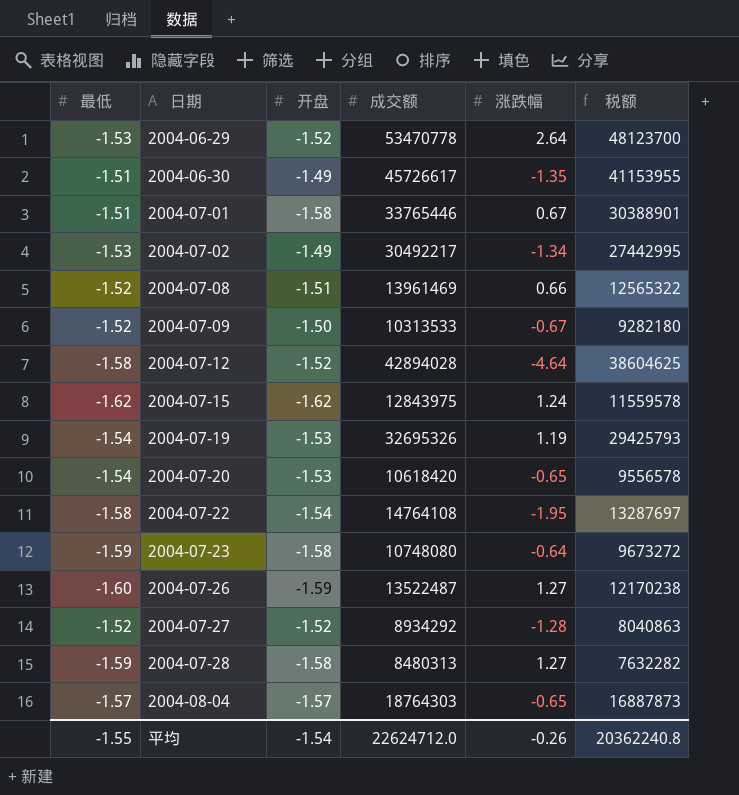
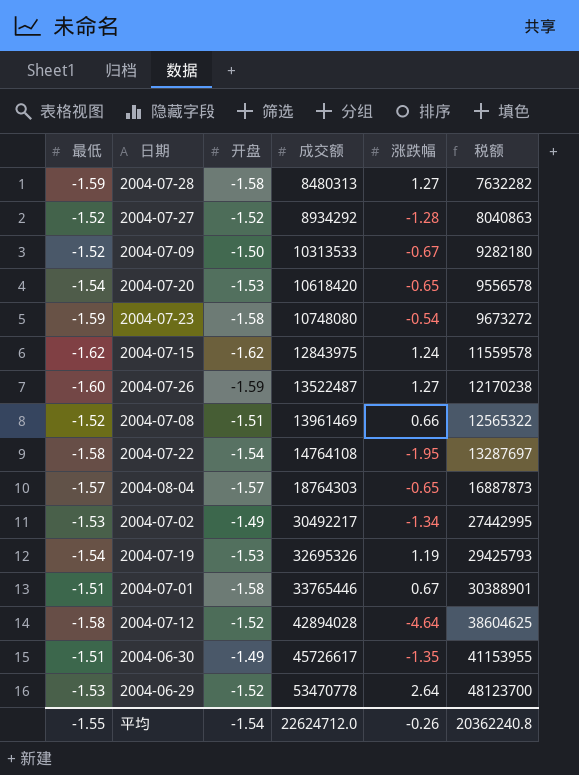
row order: 日期 ascending -> 成交额 ascending
2004-07-23 | 涨跌幅: -0.64 -> -0.54

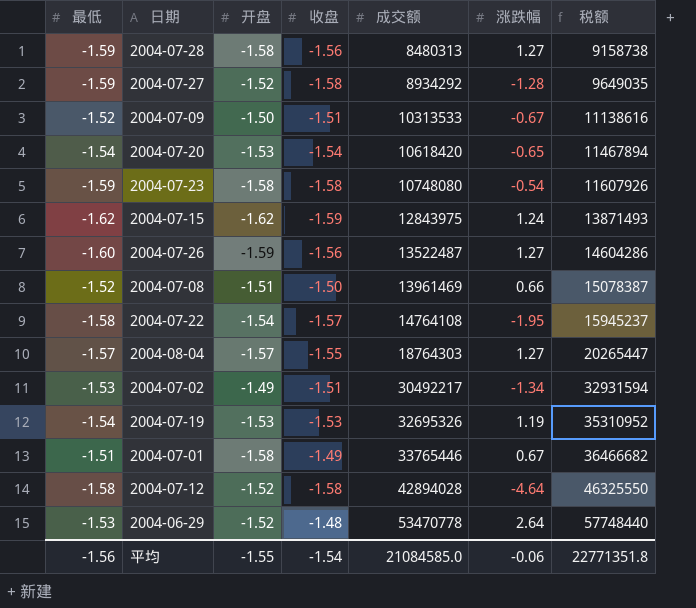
column 收盘 | position: none -> 4
column 税额 | formula: [成交额] * 0.9 -> [成交额] * 1.08
row 2004-06-30: -1.51 | -1.49 | 45726617 | -1.35 | 41153955 -> none
2004-07-27 | 最低: -1.52 -> -1.59
2004-08-04 | 涨跌幅: -0.65 -> 1.27
平均 | 最低: -1.55 -> -1.56
平均 | 开盘: -1.54 -> -1.55
平均 | 成交额: 22624712.0 -> 21084585.0
平均 | 涨跌幅: -0.26 -> -0.06
平均 | 税额: 20362240.8 -> 22771351.8

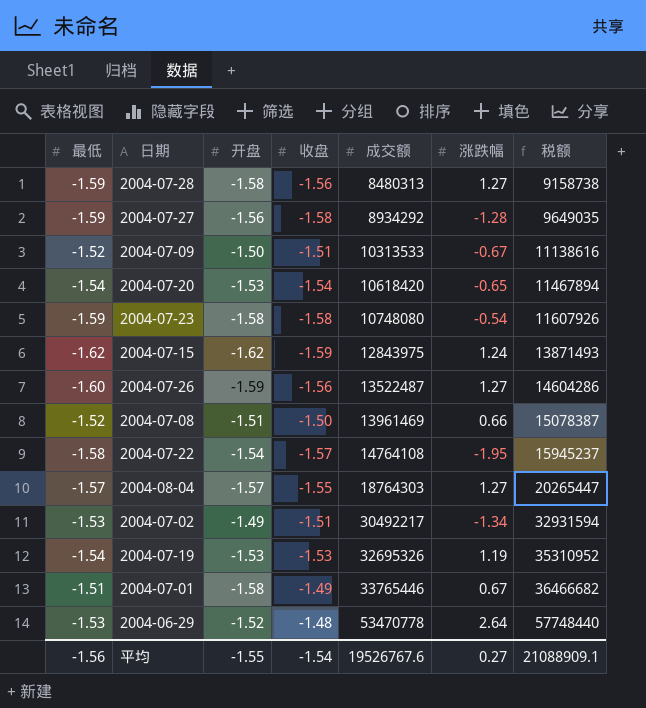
row 2004-07-12: -1.58 | -1.52 | -1.58 | 42894028 | -4.64 | 46325550 -> none
2004-07-27 | 开盘: -1.52 -> -1.56
平均 | 成交额: 21084585.0 -> 19526767.6
平均 | 涨跌幅: -0.06 -> 0.27
平均 | 税额: 22771351.8 -> 21088909.1

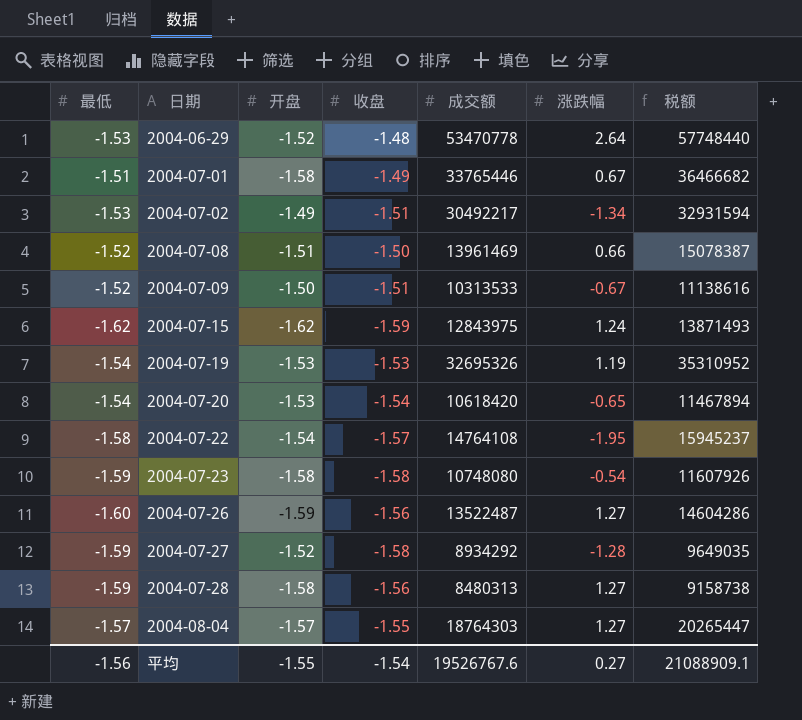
row order: 成交额 ascending -> 日期 ascending
2004-07-27 | 开盘: -1.56 -> -1.52

